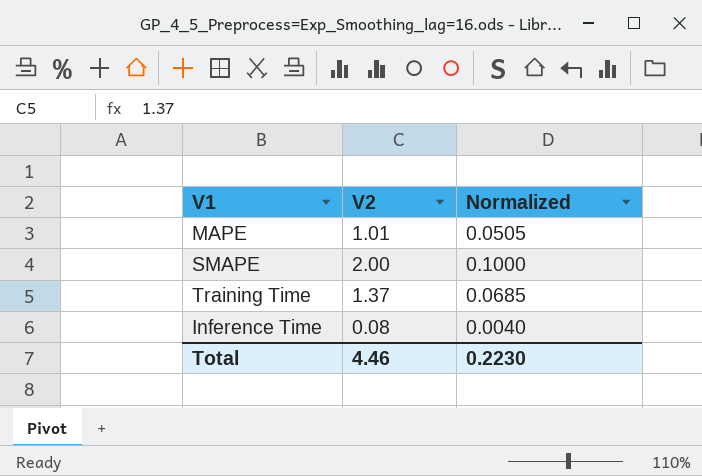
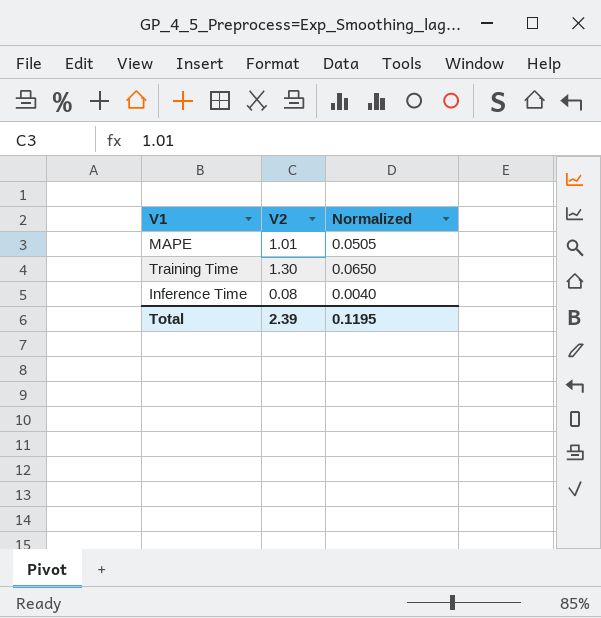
row SMAPE: 2.00 | 0.1000 -> none
Training Time | V2: 1.37 -> 1.30
Training Time | Normalized: 0.0685 -> 0.0650
Total | V2: 4.46 -> 2.39
Total | Normalized: 0.2230 -> 0.1195

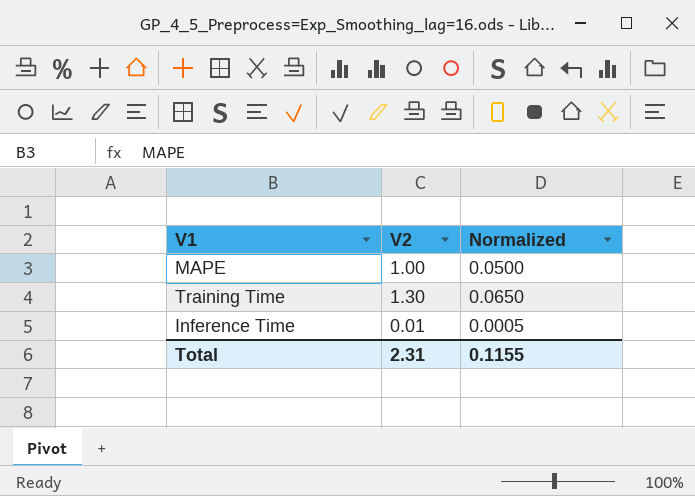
MAPE | V2: 1.01 -> 1.00
MAPE | Normalized: 0.0505 -> 0.0500
Inference Time | V2: 0.08 -> 0.01
Inference Time | Normalized: 0.0040 -> 0.0005
Total | V2: 2.39 -> 2.31
Total | Normalized: 0.1195 -> 0.1155

